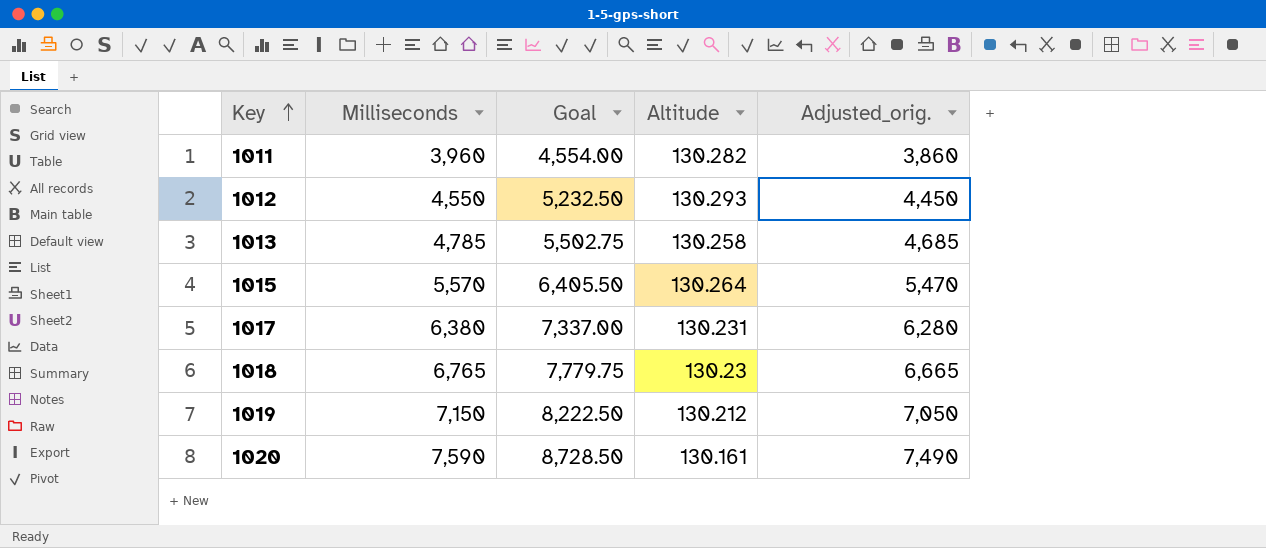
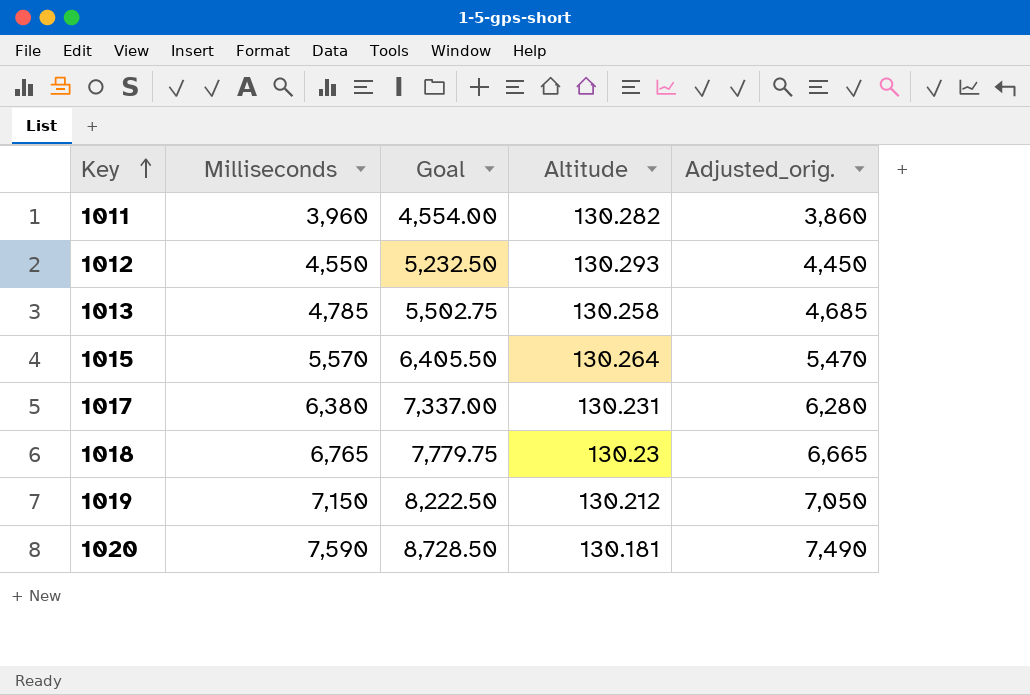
1020 | Altitude: 130.161 -> 130.181

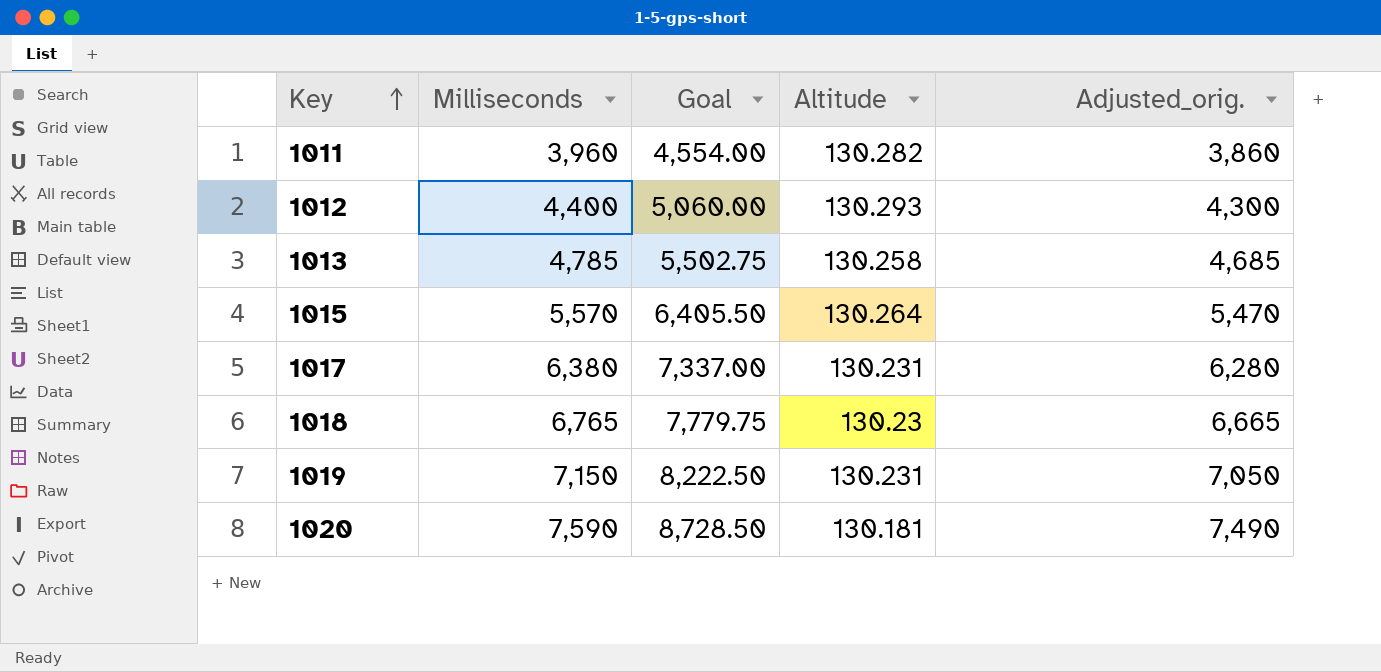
1012 | Milliseconds: 4,550 -> 4,400
1012 | Goal: 5,232.50 -> 5,060.00
1012 | Adjusted_orig.: 4,450 -> 4,300
1019 | Altitude: 130.212 -> 130.231

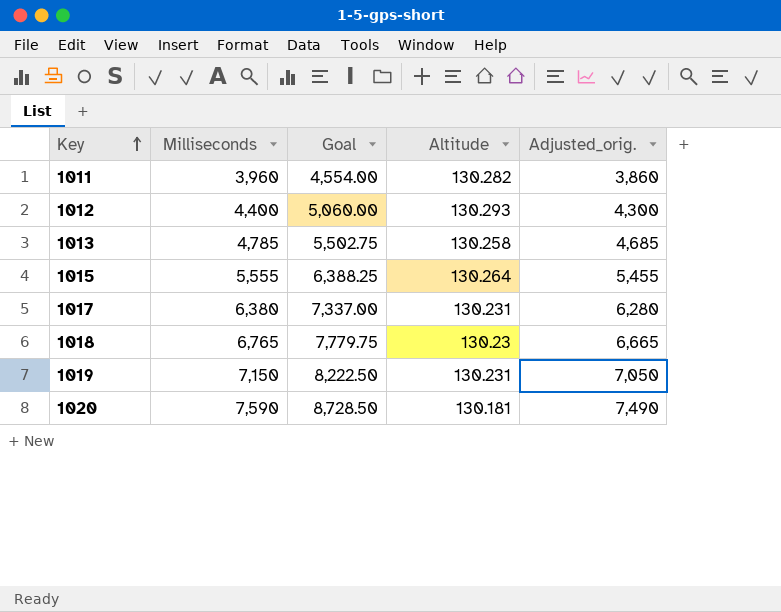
1015 | Milliseconds: 5,570 -> 5,555
1015 | Goal: 6,405.50 -> 6,388.25
1015 | Adjusted_orig.: 5,470 -> 5,455

